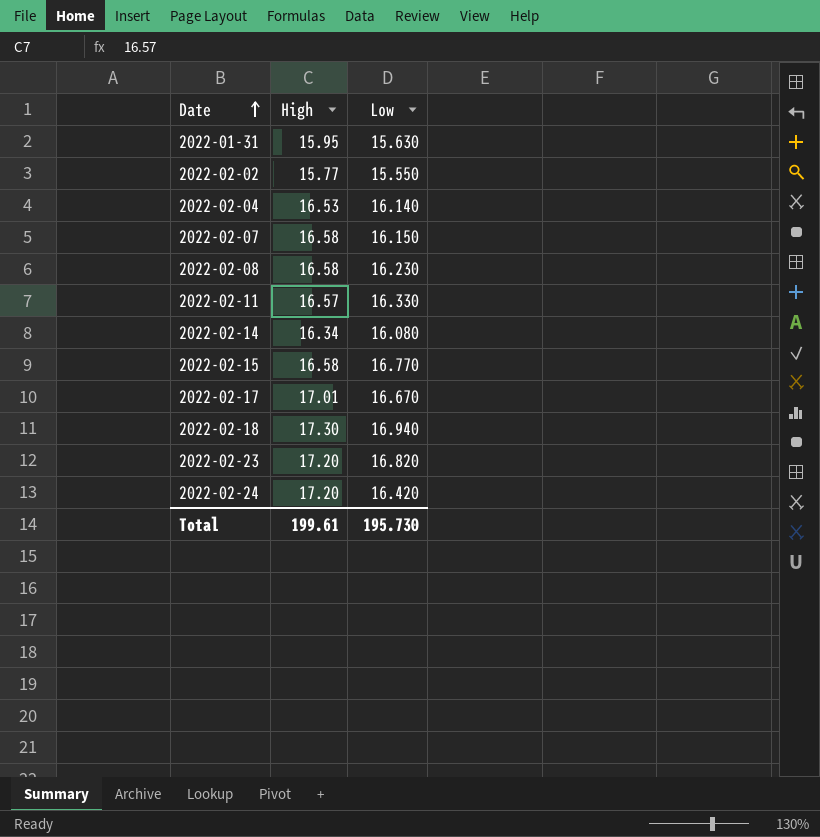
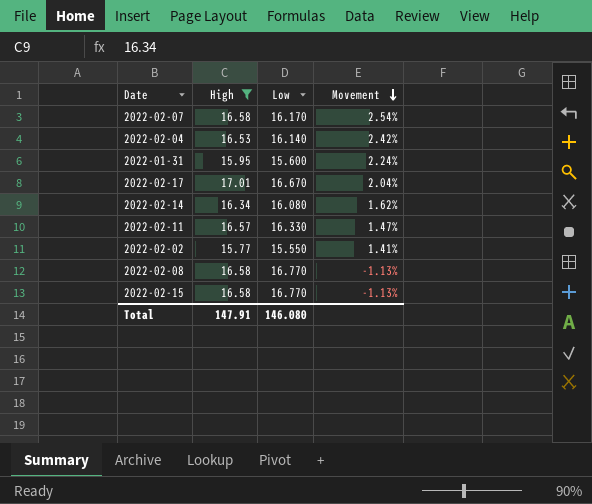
filter: none -> High <= 17.01
row order: Date ascending -> Movement descending
column Movement | formula: none -> ([High] - [Low]) / [Low]
2022-02-07 | Low: 16.150 -> 16.170
2022-01-31 | Low: 15.630 -> 15.600
2022-02-08 | Low: 16.230 -> 16.770
Total | High: 199.61 -> 147.91
Total | Low: 195.730 -> 146.080

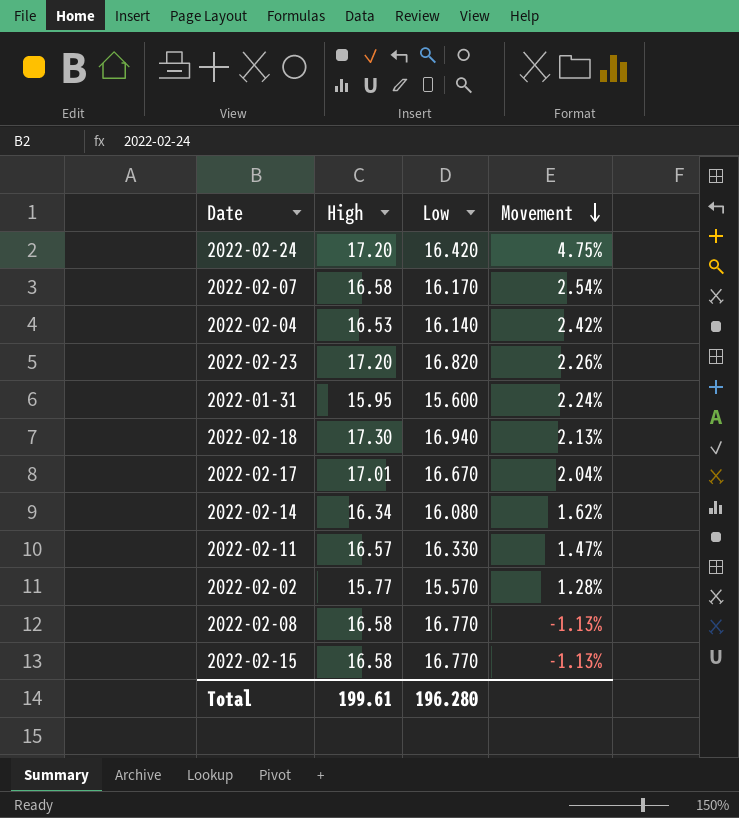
filter: High <= 17.01 -> none
2022-02-02 | Low: 15.550 -> 15.570
2022-02-02 | Movement: 1.41% -> 1.28%
Total | High: 147.91 -> 199.61
Total | Low: 146.080 -> 196.280

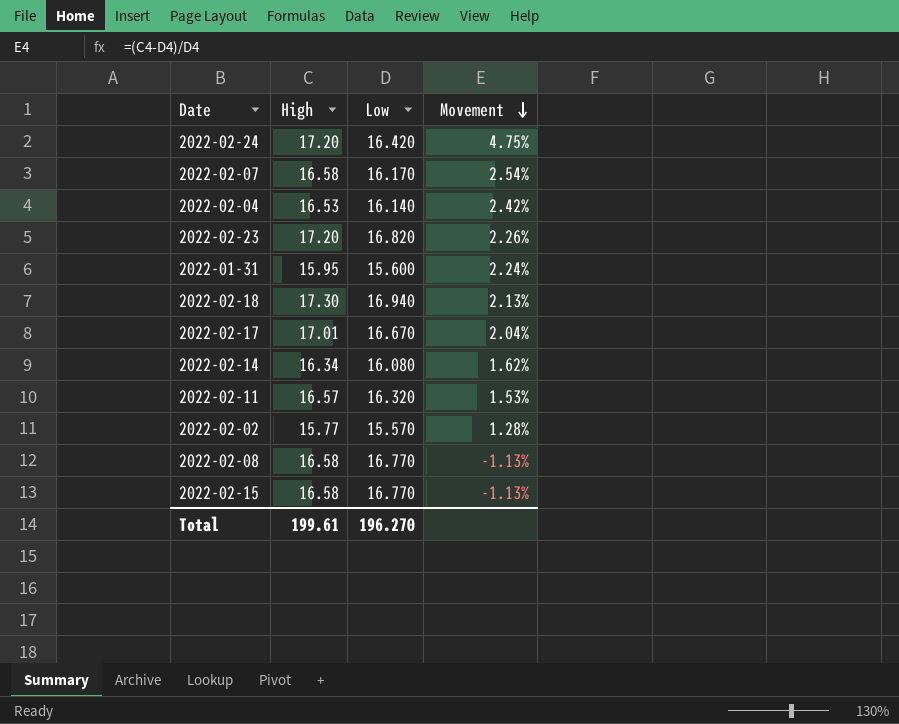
2022-02-11 | Low: 16.330 -> 16.320
2022-02-11 | Movement: 1.47% -> 1.53%
Total | Low: 196.280 -> 196.270

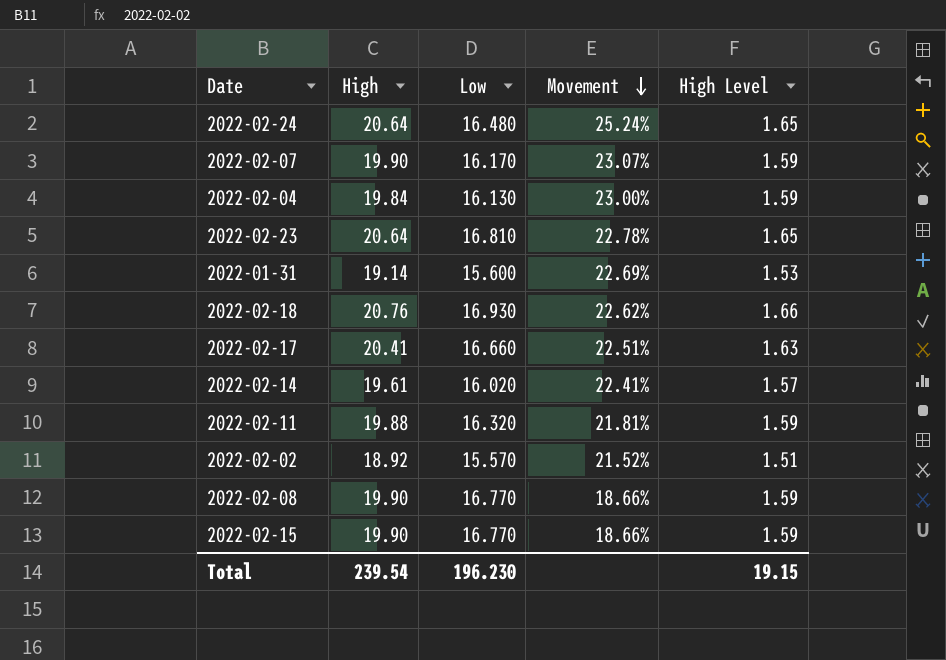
column High Level | formula: none -> [High] * 0.08
2022-02-24 | High: 17.20 -> 20.64
2022-02-24 | Low: 16.420 -> 16.480
2022-02-24 | Movement: 4.75% -> 25.24%
2022-02-07 | High: 16.58 -> 19.90
2022-02-07 | Movement: 2.54% -> 23.07%
2022-02-04 | High: 16.53 -> 19.84
2022-02-04 | Low: 16.140 -> 16.130
2022-02-04 | Movement: 2.42% -> 23.00%
2022-02-23 | High: 17.20 -> 20.64
2022-02-23 | Low: 16.820 -> 16.810
2022-02-23 | Movement: 2.26% -> 22.78%
2022-01-31 | High: 15.95 -> 19.14
2022-01-31 | Movement: 2.24% -> 22.69%
2022-02-18 | High: 17.30 -> 20.76
2022-02-18 | Low: 16.940 -> 16.930
2022-02-18 | Movement: 2.13% -> 22.62%
2022-02-17 | High: 17.01 -> 20.41
2022-02-17 | Low: 16.670 -> 16.660
2022-02-17 | Movement: 2.04% -> 22.51%
2022-02-14 | High: 16.34 -> 19.61
2022-02-14 | Low: 16.080 -> 16.020
2022-02-14 | Movement: 1.62% -> 22.41%
2022-02-11 | High: 16.57 -> 19.88
2022-02-11 | Movement: 1.53% -> 21.81%
2022-02-02 | High: 15.77 -> 18.92
2022-02-02 | Movement: 1.28% -> 21.52%
2022-02-08 | High: 16.58 -> 19.90
2022-02-08 | Movement: -1.13% -> 18.66%
2022-02-15 | High: 16.58 -> 19.90
2022-02-15 | Movement: -1.13% -> 18.66%
Total | High: 199.61 -> 239.54
Total | Low: 196.270 -> 196.230

